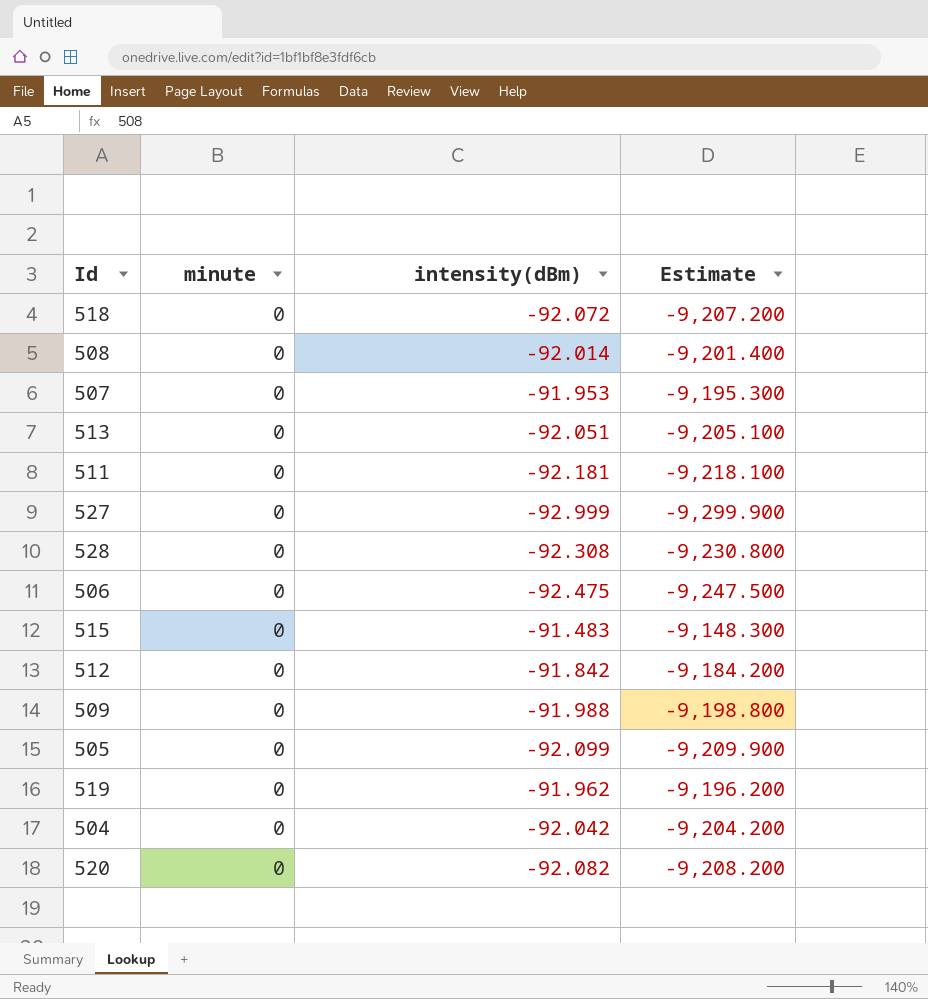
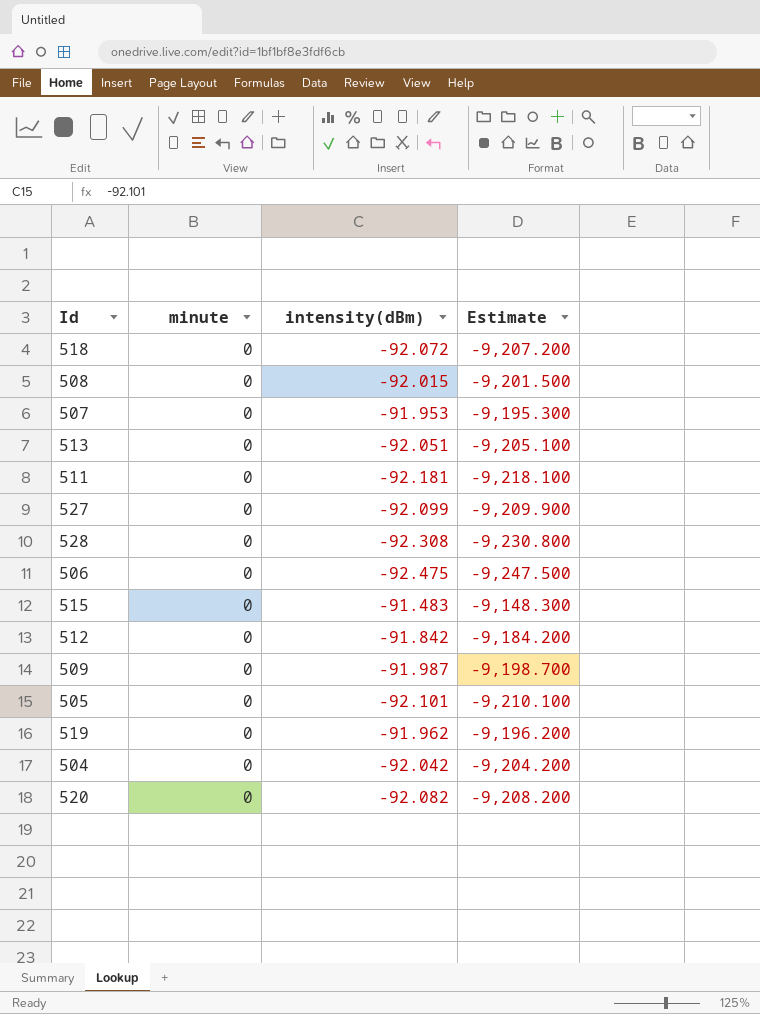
508 | intensity(dBm): -92.014 -> -92.015
508 | Estimate: -9,201.400 -> -9,201.500
527 | intensity(dBm): -92.999 -> -92.099
527 | Estimate: -9,299.900 -> -9,209.900
509 | intensity(dBm): -91.988 -> -91.987
509 | Estimate: -9,198.800 -> -9,198.700
505 | intensity(dBm): -92.099 -> -92.101
505 | Estimate: -9,209.900 -> -9,210.100

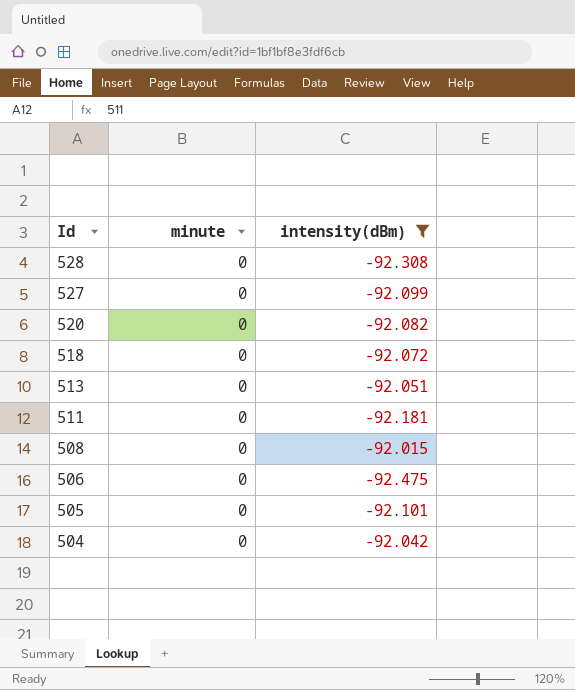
filter: none -> intensity(dBm) <= -92.015
row order: none -> Id descending
column Estimate | formula: [intensity(dBm)] * 100 -> none

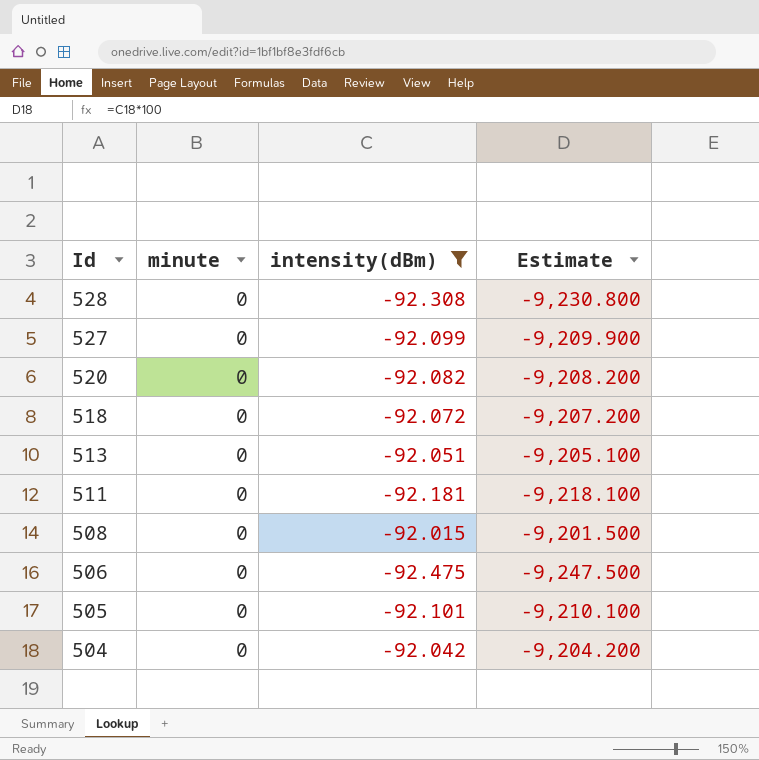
column Estimate | formula: none -> [intensity(dBm)] * 100

